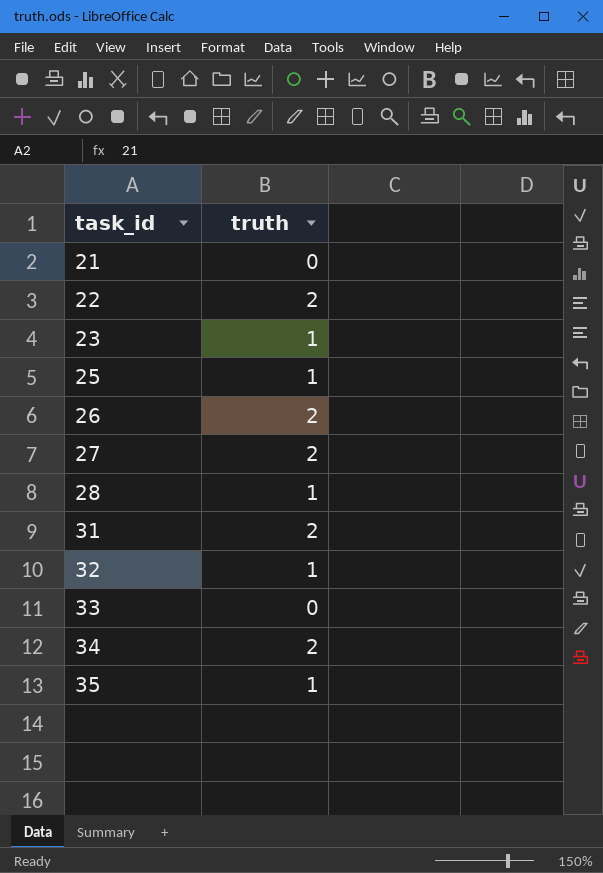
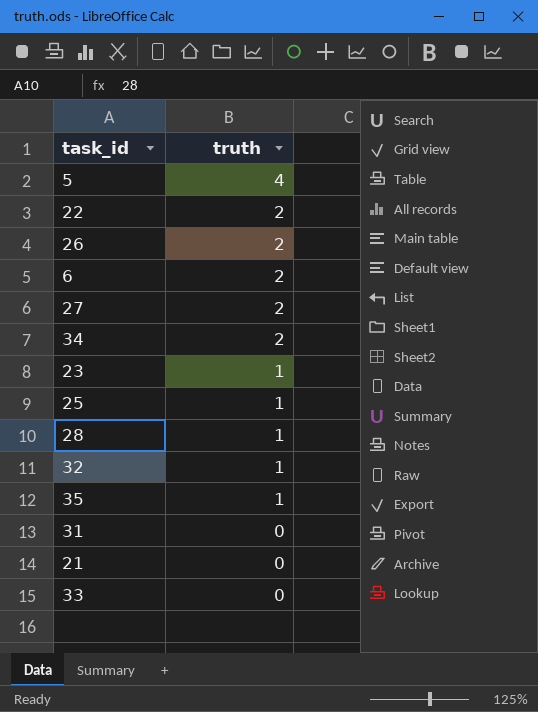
row order: task_id ascending -> truth descending
row 5: none -> 4
row 6: none -> 2
31 | truth: 2 -> 0

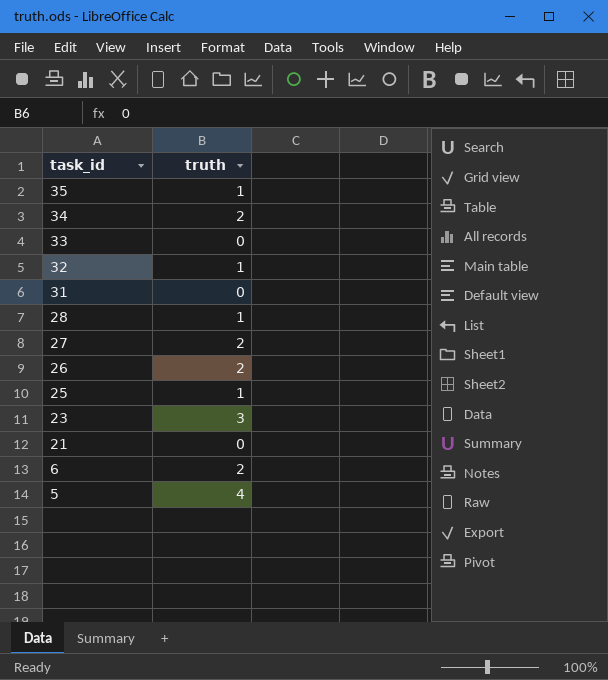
row order: truth descending -> task_id descending
row 22: 2 -> none
23 | truth: 1 -> 3

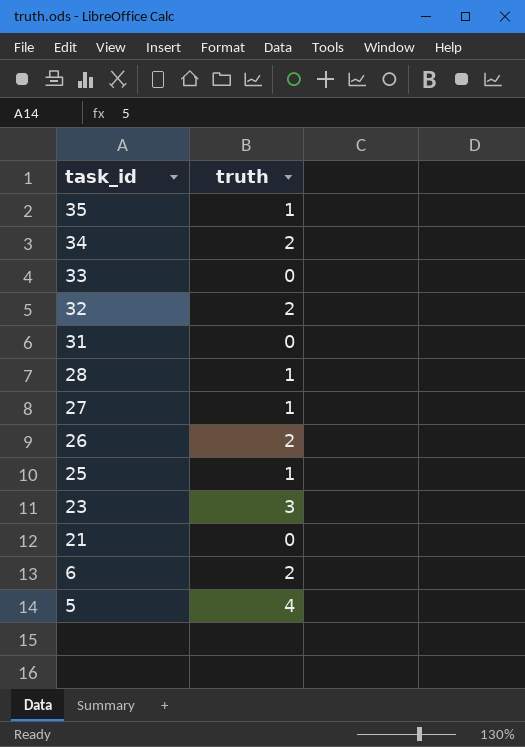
32 | truth: 1 -> 2
27 | truth: 2 -> 1

